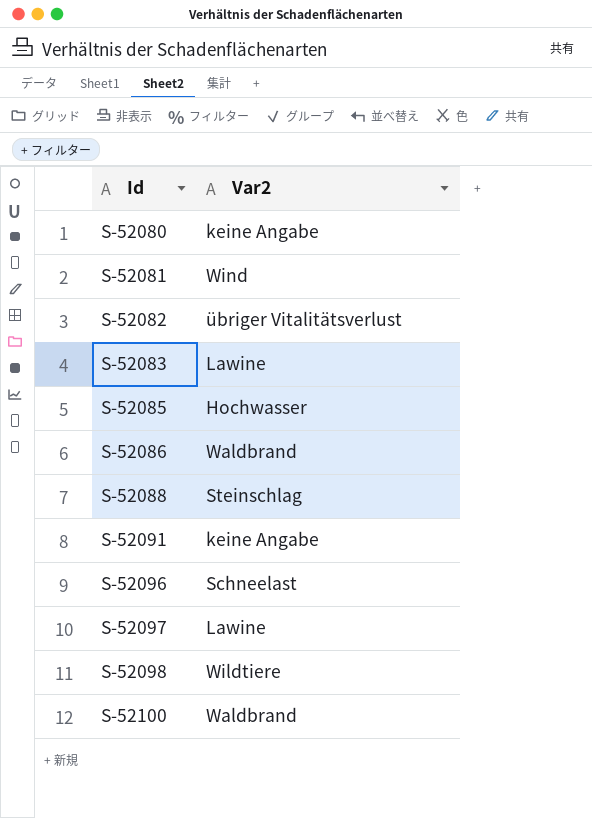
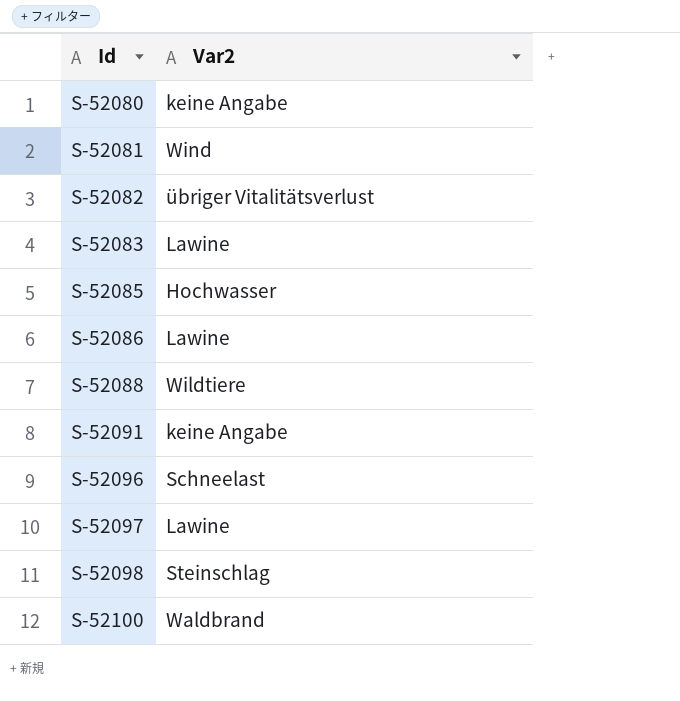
S-52086 | Var2: Waldbrand -> Lawine
S-52088 | Var2: Steinschlag -> Wildtiere
S-52098 | Var2: Wildtiere -> Steinschlag

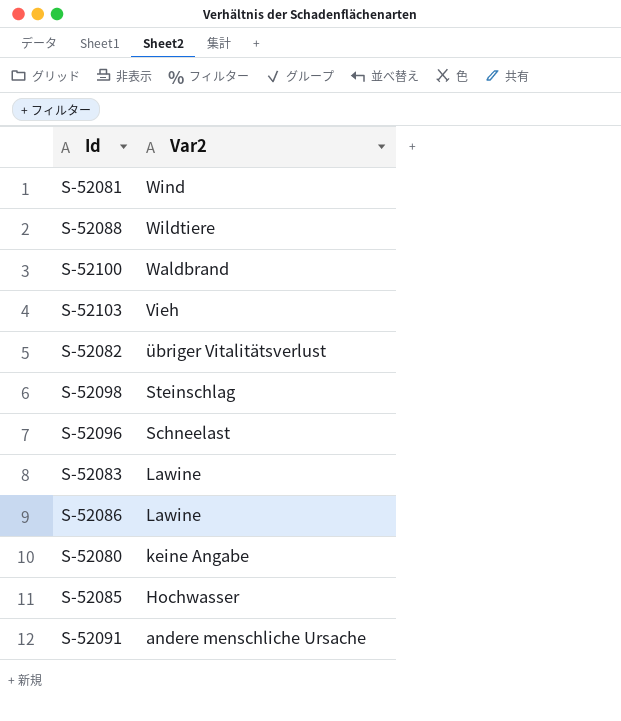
row order: Id ascending -> Var2 descending
row S-52097: Lawine -> none
row S-52103: none -> Vieh
S-52091 | Var2: keine Angabe -> andere menschliche Ursache

